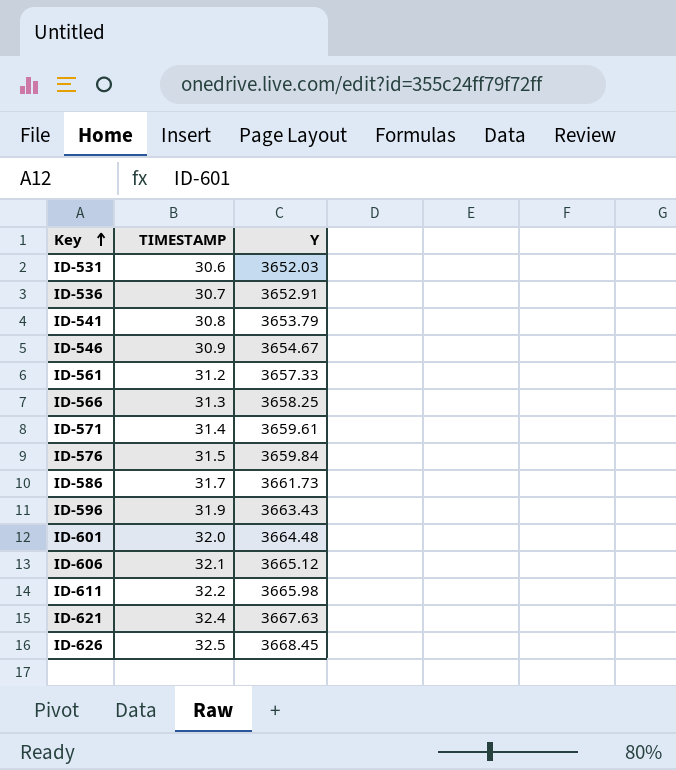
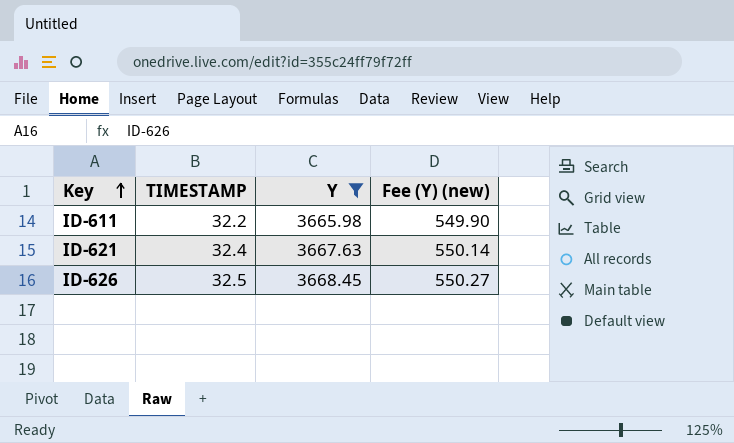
filter: none -> Y >= 3665.98
column Fee (Y) (new) | formula: none -> [Y] * 0.15

